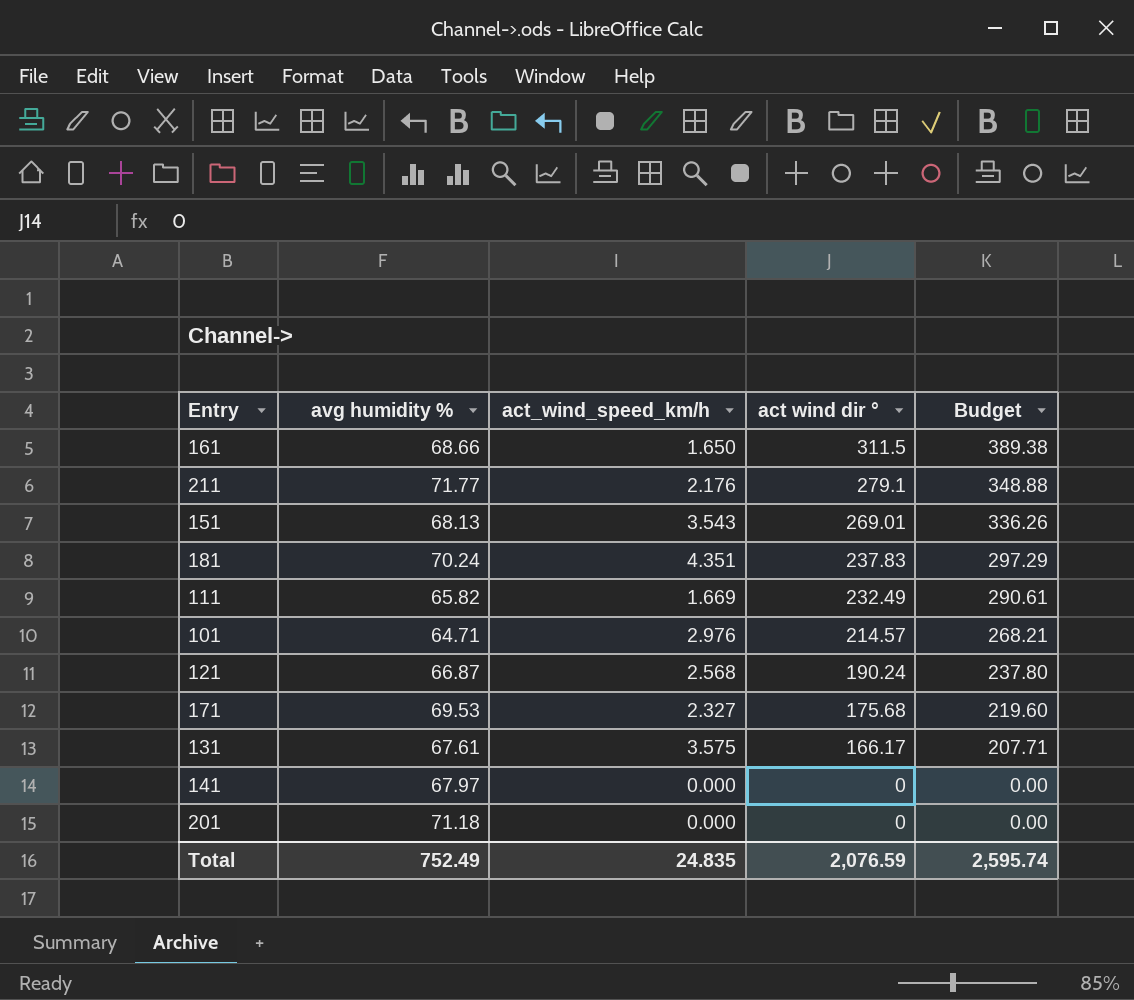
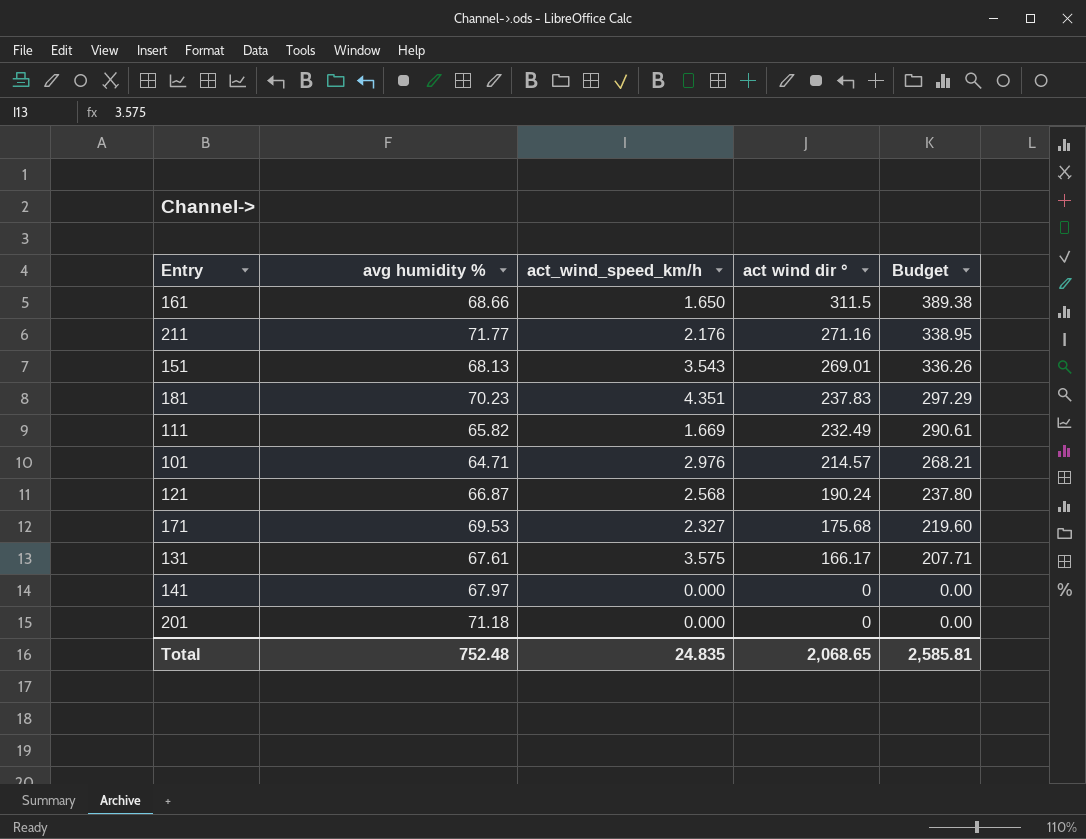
211 | act wind dir °: 279.1 -> 271.16
211 | Budget: 348.88 -> 338.95
181 | avg humidity %: 70.24 -> 70.23
Total | avg humidity %: 752.49 -> 752.48
Total | act wind dir °: 2,076.59 -> 2,068.65
Total | Budget: 2,595.74 -> 2,585.81

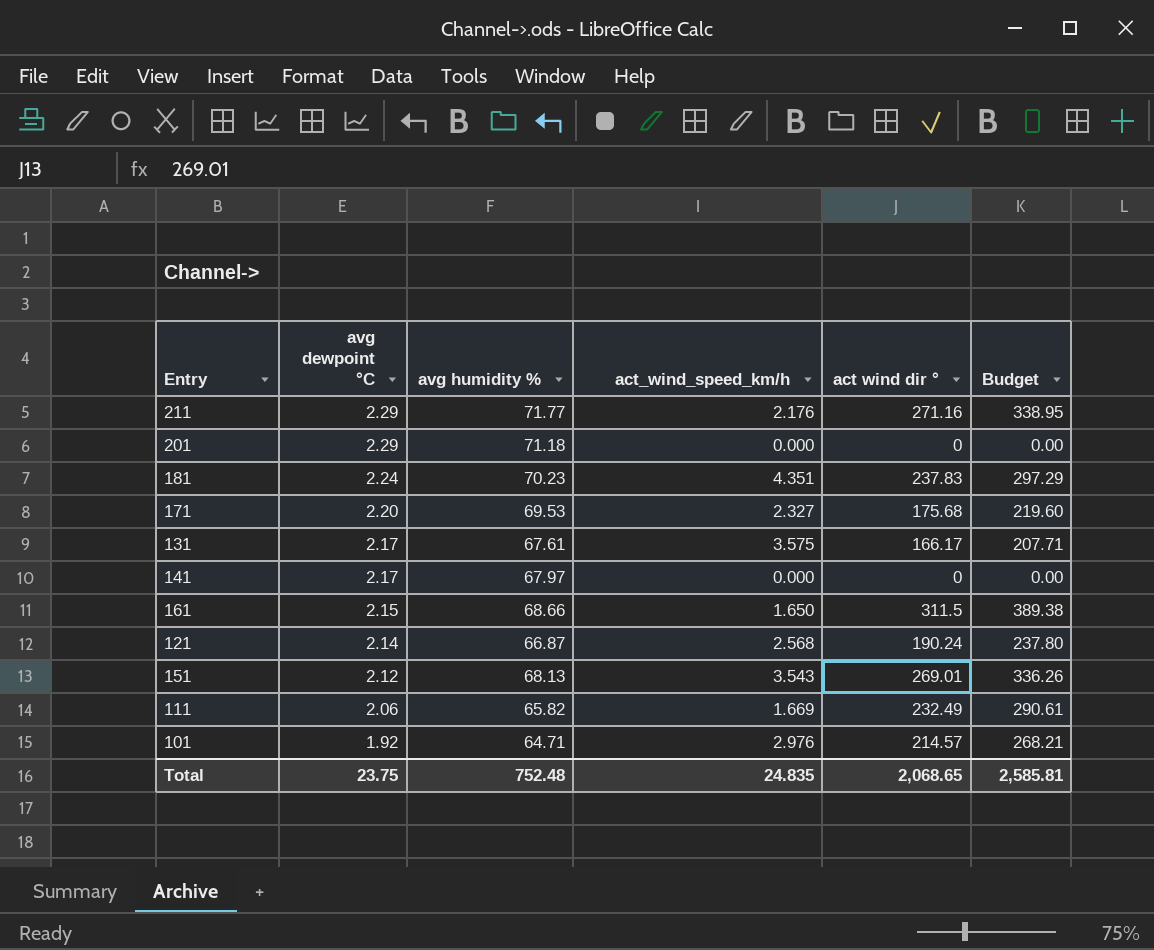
row order: act wind dir ° descending -> avg dewpoint °C descending
column avg dewpoint °C | position: none -> 2

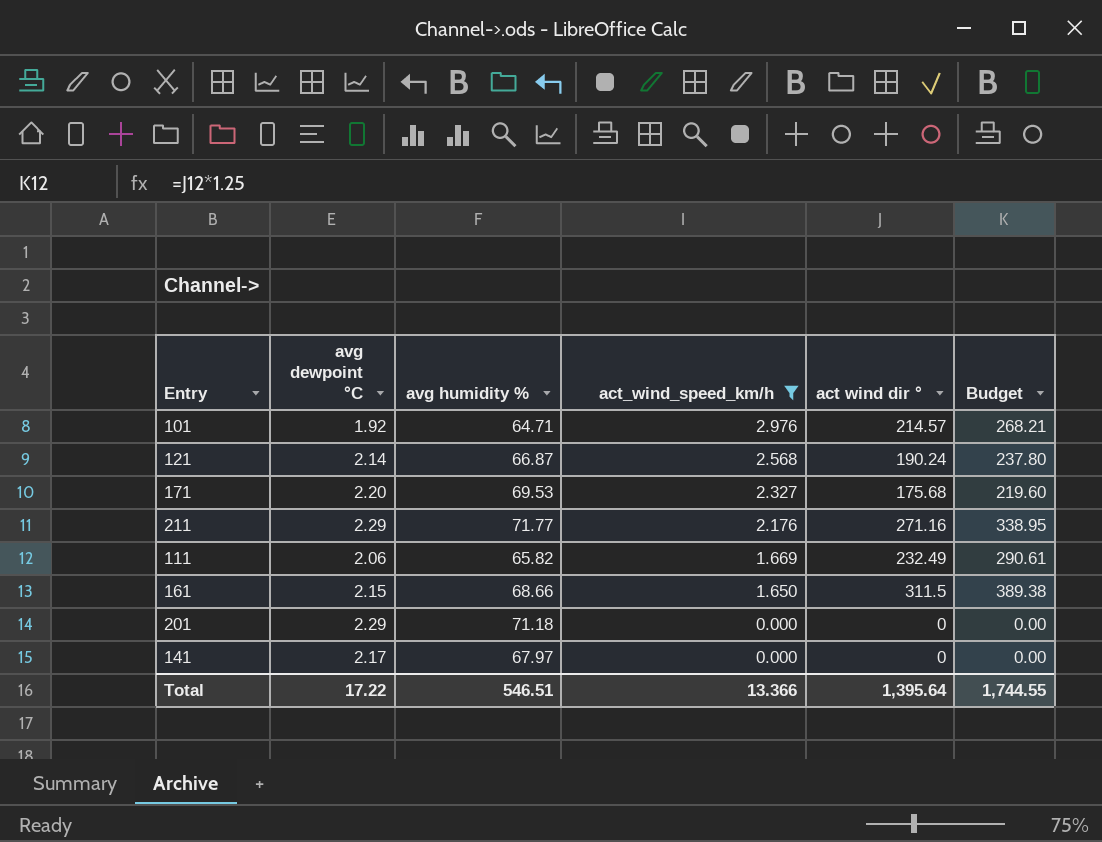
filter: none -> act_wind_speed_km/h <= 2.976
row order: avg dewpoint °C descending -> act_wind_speed_km/h descending
Total | avg dewpoint °C: 23.75 -> 17.22
Total | avg humidity %: 752.48 -> 546.51
Total | act_wind_speed_km/h: 24.835 -> 13.366
Total | act wind dir °: 2,068.65 -> 1,395.64
Total | Budget: 2,585.81 -> 1,744.55

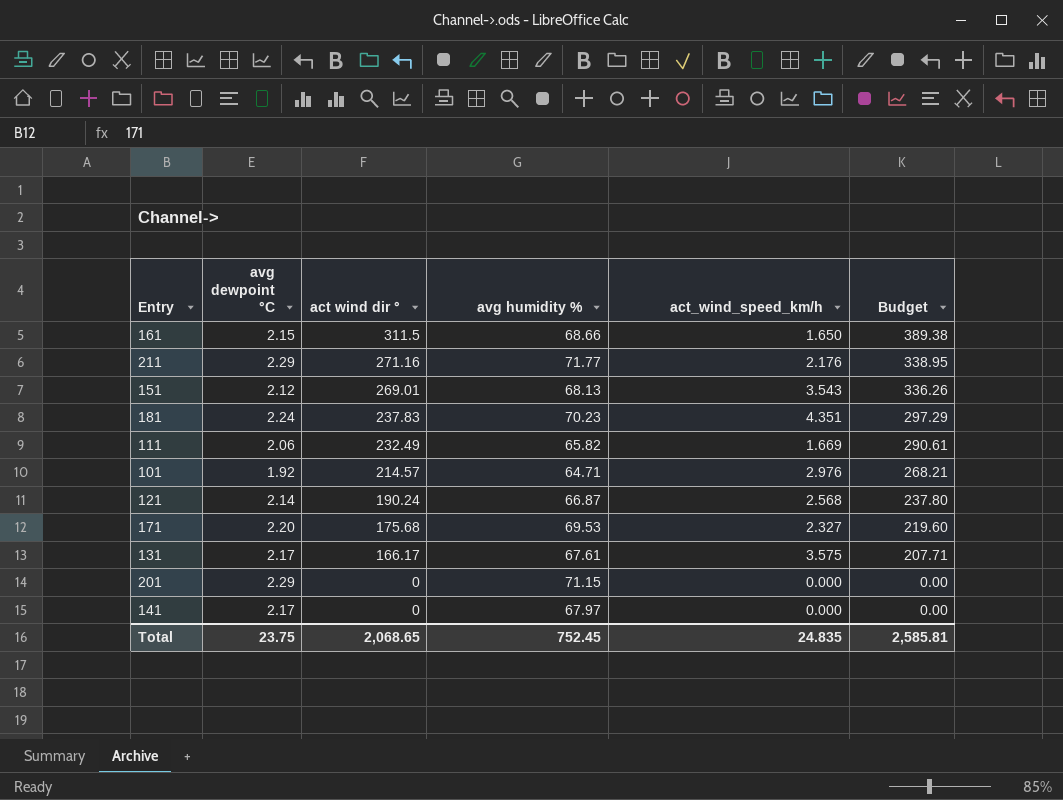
filter: act_wind_speed_km/h <= 2.976 -> none
row order: act_wind_speed_km/h descending -> act wind dir ° descending
column act wind dir ° | position: 5 -> 3
201 | avg humidity %: 71.18 -> 71.15
Total | avg dewpoint °C: 17.22 -> 23.75
Total | act wind dir °: 1,395.64 -> 2,068.65
Total | avg humidity %: 546.51 -> 752.45
Total | act_wind_speed_km/h: 13.366 -> 24.835
Total | Budget: 1,744.55 -> 2,585.81

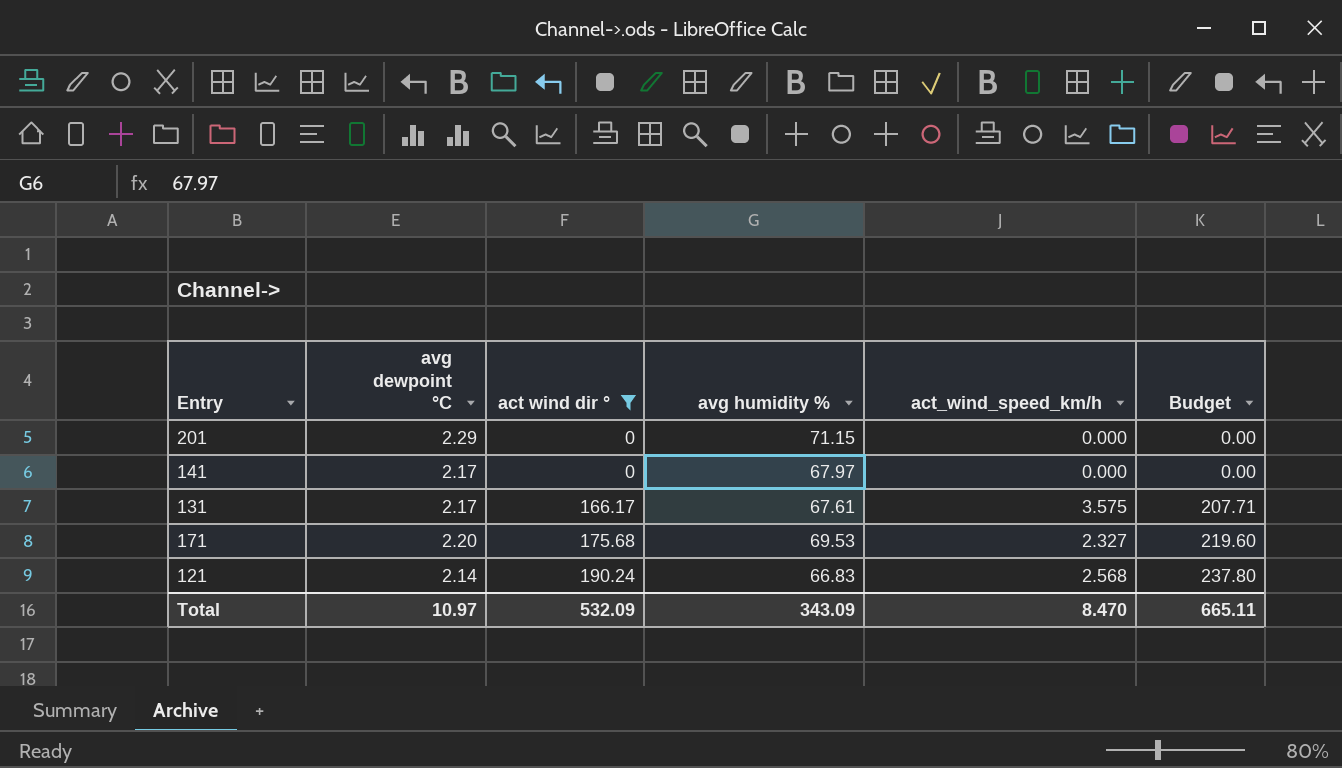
filter: none -> act wind dir ° <= 190.24
row order: act wind dir ° descending -> act wind dir ° ascending
121 | avg humidity %: 66.87 -> 66.83
Total | avg dewpoint °C: 23.75 -> 10.97
Total | act wind dir °: 2,068.65 -> 532.09
Total | avg humidity %: 752.45 -> 343.09
Total | act_wind_speed_km/h: 24.835 -> 8.470
Total | Budget: 2,585.81 -> 665.11

